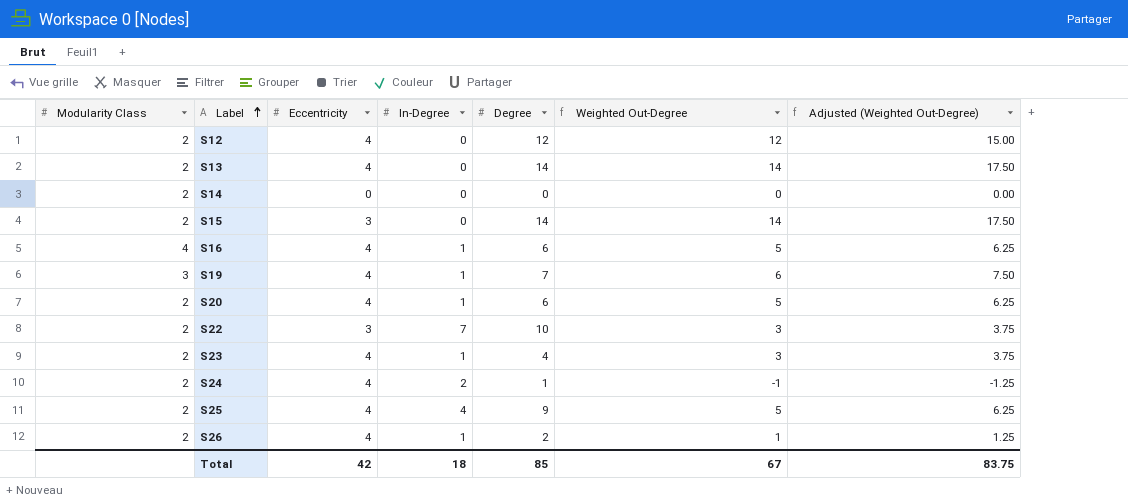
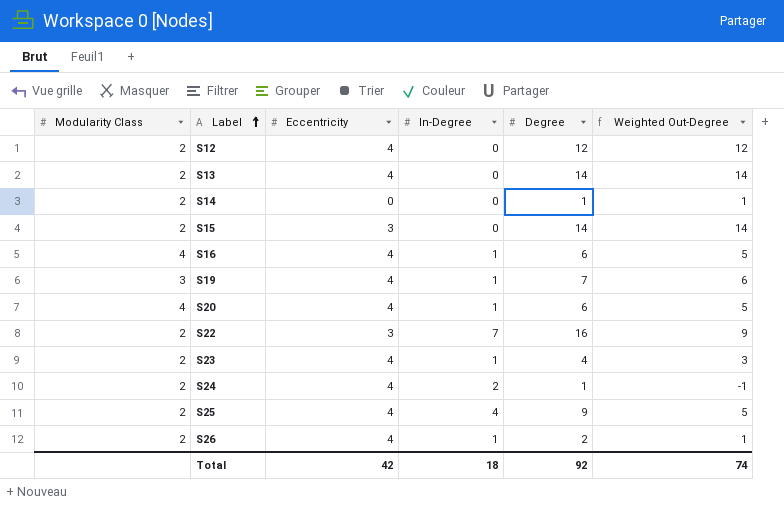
column Adjusted (Weighted Out-Degree) | formula: [Weighted Out-Degree] * 1.25 -> none
S14 | Degree: 0 -> 1
S14 | Weighted Out-Degree: 0 -> 1
S20 | Modularity Class: 2 -> 4
S22 | Degree: 10 -> 16
S22 | Weighted Out-Degree: 3 -> 9
Total | Degree: 85 -> 92
Total | Weighted Out-Degree: 67 -> 74

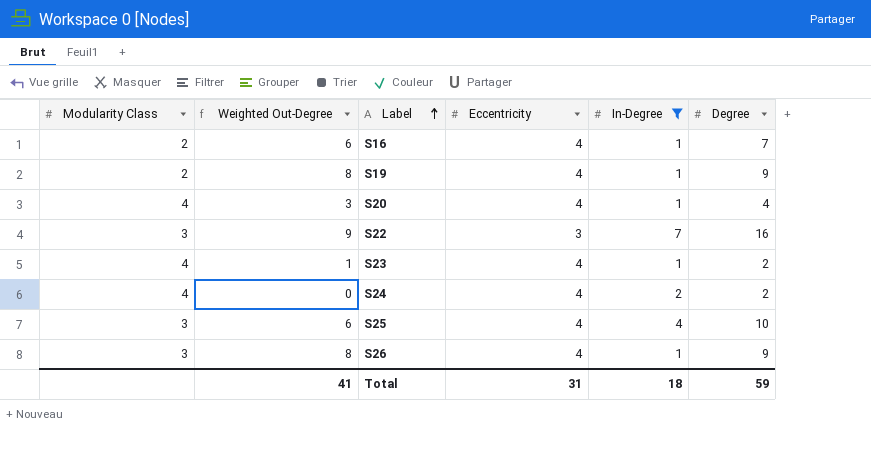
filter: none -> In-Degree != 0
column Weighted Out-Degree | position: 6 -> 2
S16 | Modularity Class: 4 -> 2
S16 | Weighted Out-Degree: 5 -> 6
S16 | Degree: 6 -> 7
S19 | Modularity Class: 3 -> 2
S19 | Weighted Out-Degree: 6 -> 8
S19 | Degree: 7 -> 9
S20 | Weighted Out-Degree: 5 -> 3
S20 | Degree: 6 -> 4
S22 | Modularity Class: 2 -> 3
S23 | Modularity Class: 2 -> 4
S23 | Weighted Out-Degree: 3 -> 1
S23 | Degree: 4 -> 2
S24 | Modularity Class: 2 -> 4
S24 | Weighted Out-Degree: -1 -> 0
S24 | Degree: 1 -> 2
S25 | Modularity Class: 2 -> 3
S25 | Weighted Out-Degree: 5 -> 6
S25 | Degree: 9 -> 10
S26 | Modularity Class: 2 -> 3
S26 | Weighted Out-Degree: 1 -> 8
S26 | Degree: 2 -> 9
Total | Weighted Out-Degree: 74 -> 41
Total | Eccentricity: 42 -> 31
Total | Degree: 92 -> 59

